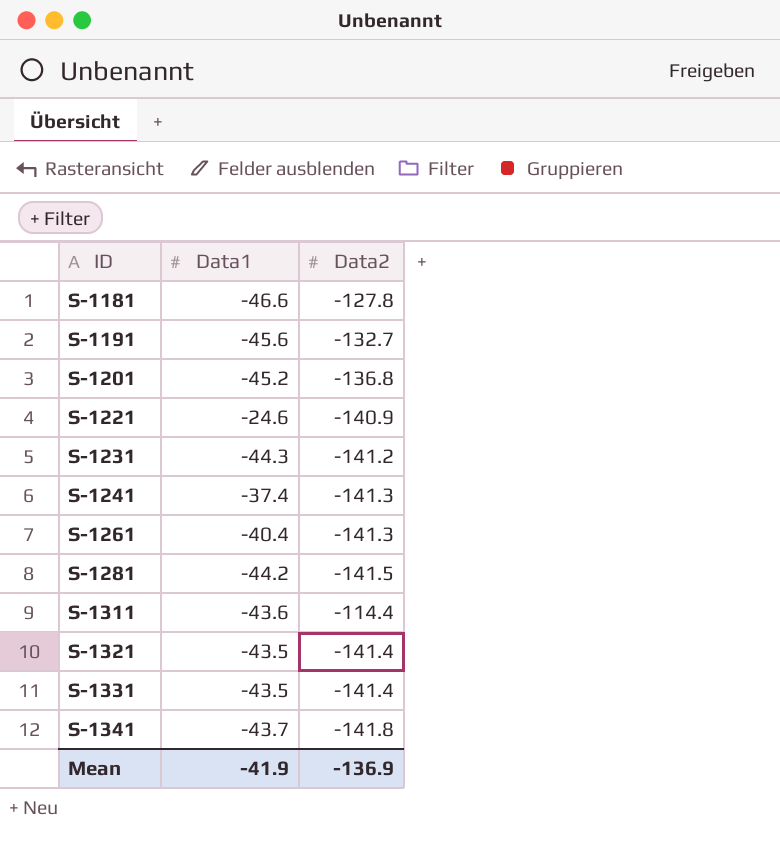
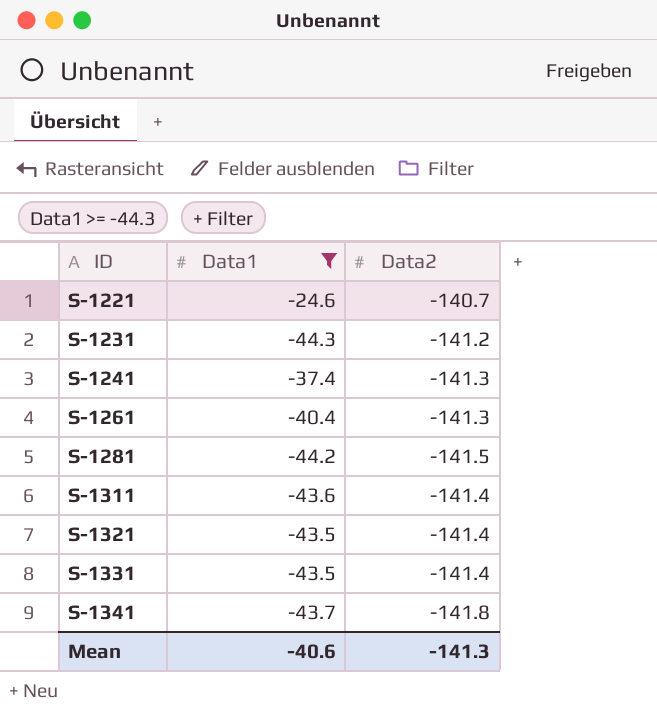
filter: none -> Data1 >= -44.3
S-1221 | Data2: -140.9 -> -140.7
S-1311 | Data2: -114.4 -> -141.4
Mean | Data1: -41.9 -> -40.6
Mean | Data2: -136.9 -> -141.3

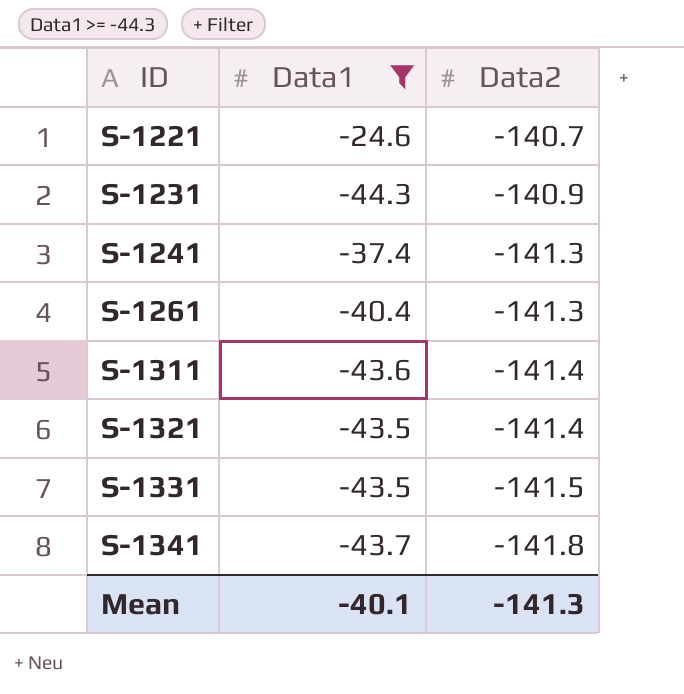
row S-1281: -44.2 | -141.5 -> none
S-1231 | Data2: -141.2 -> -140.9
S-1331 | Data2: -141.4 -> -141.5
Mean | Data1: -40.6 -> -40.1

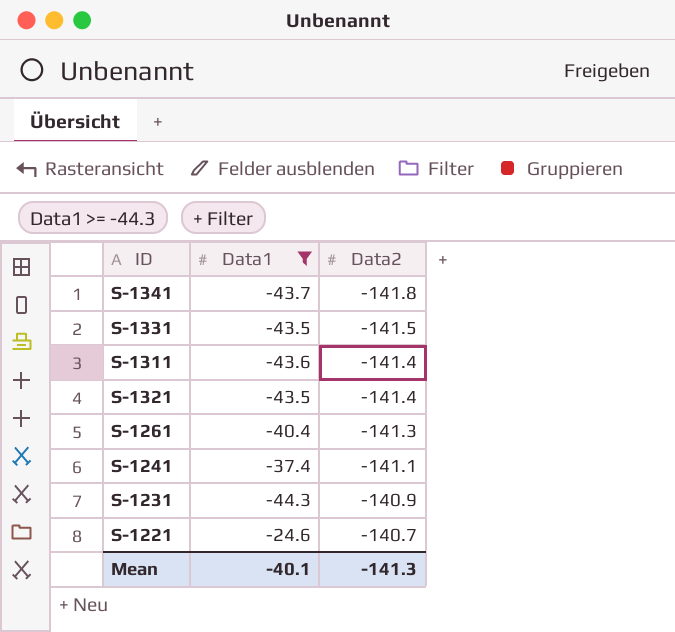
row order: ID ascending -> Data2 ascending
S-1241 | Data2: -141.3 -> -141.1

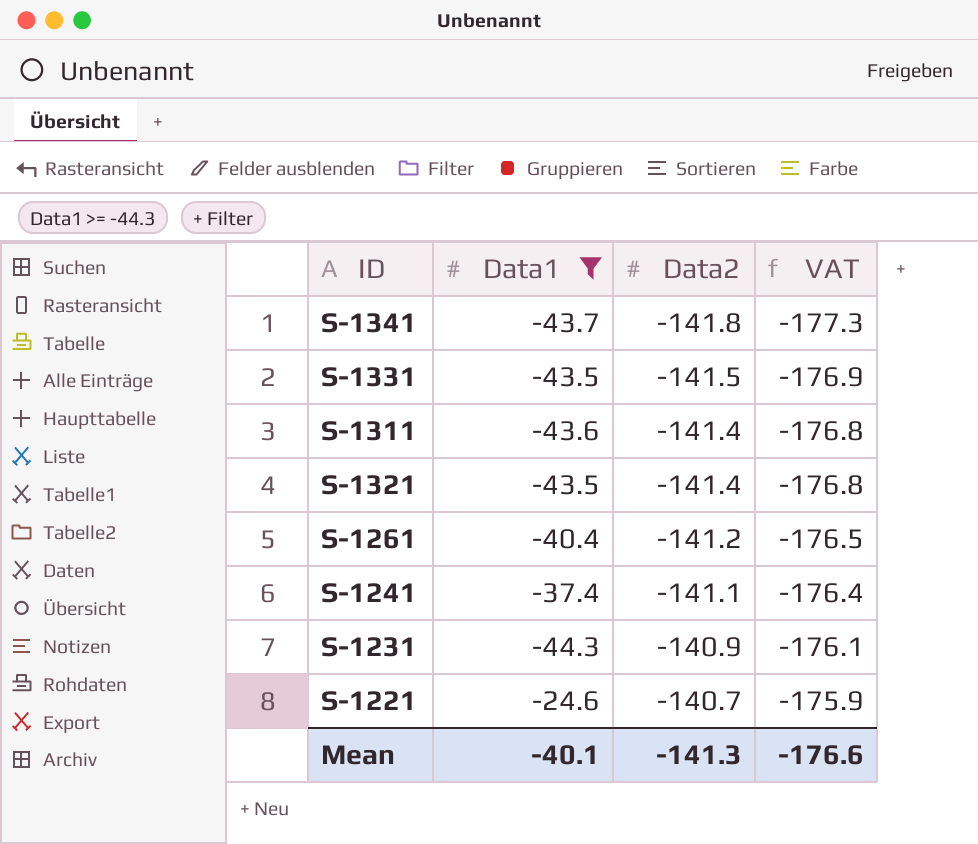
column VAT | formula: none -> [Data2] * 1.25
S-1261 | Data2: -141.3 -> -141.2

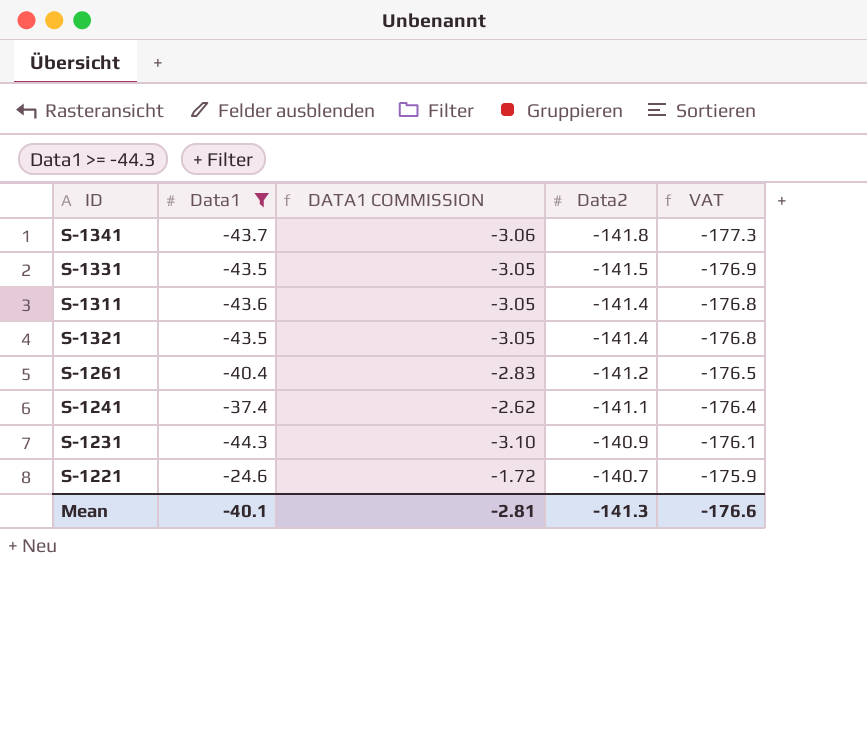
column DATA1 COMMISSION | formula: none -> [Data1] * 0.07

